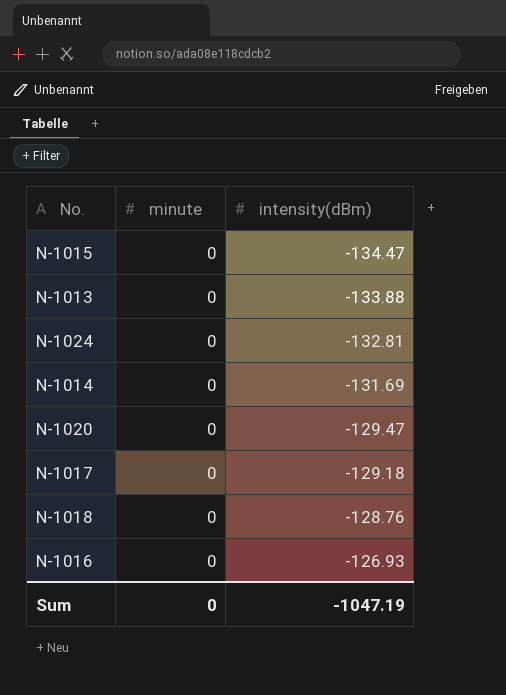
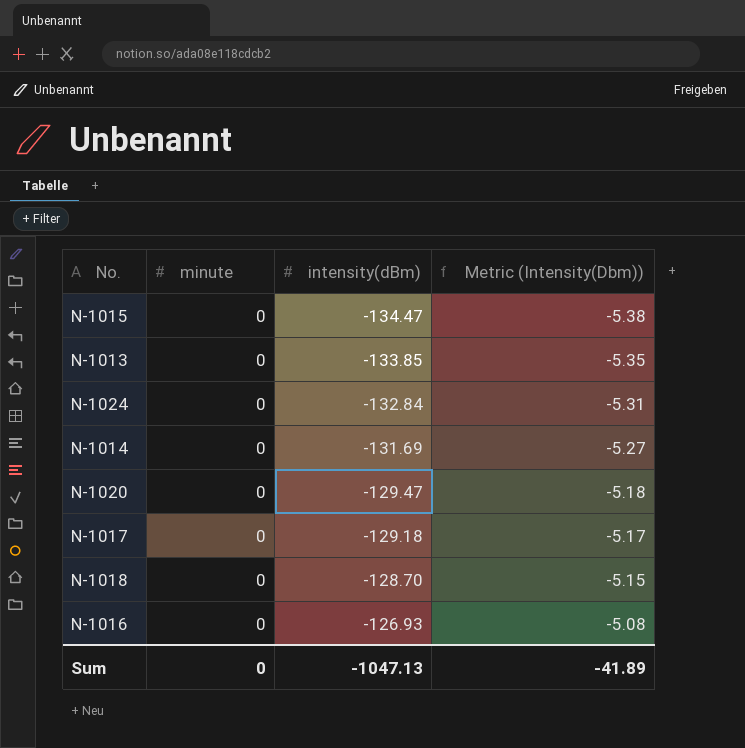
column Metric (Intensity(Dbm)) | formula: none -> [intensity(dBm)] * 0.04
N-1013 | intensity(dBm): -133.88 -> -133.85
N-1024 | intensity(dBm): -132.81 -> -132.84
N-1018 | intensity(dBm): -128.76 -> -128.70
Sum | intensity(dBm): -1047.19 -> -1047.13

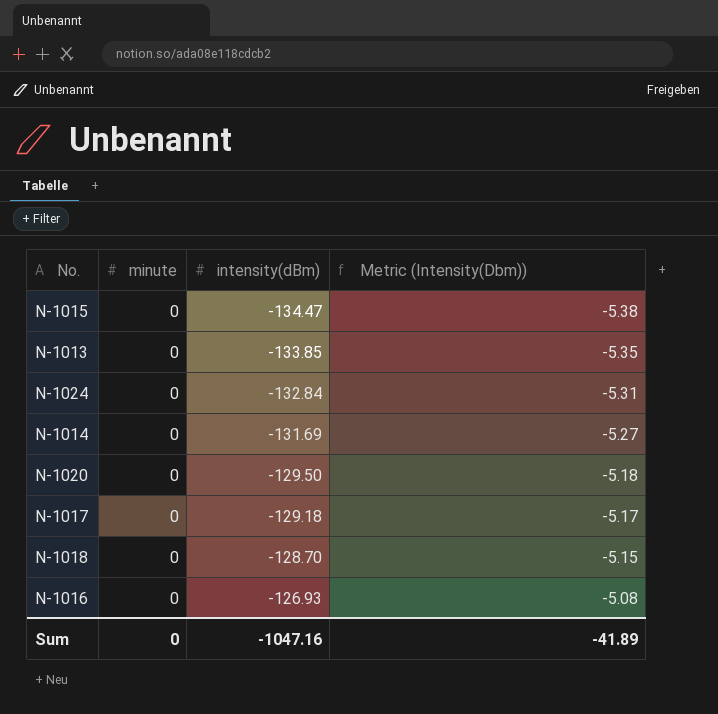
N-1020 | intensity(dBm): -129.47 -> -129.50
Sum | intensity(dBm): -1047.13 -> -1047.16

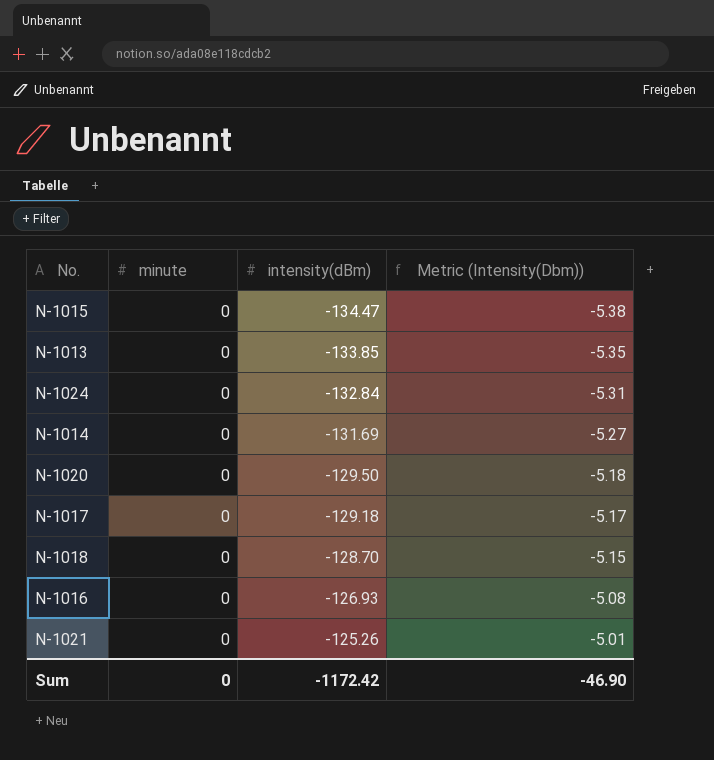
row N-1021: none -> 0 | -125.26 | -5.01
Sum | intensity(dBm): -1047.16 -> -1172.42
Sum | Metric (Intensity(Dbm)): -41.89 -> -46.90

